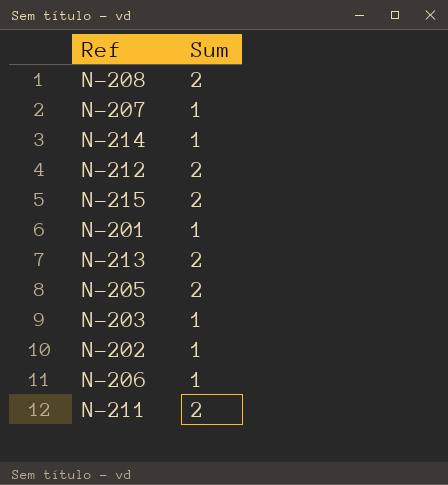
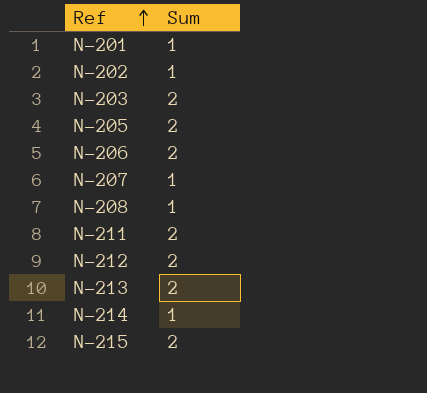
row order: none -> Ref ascending
N-203 | Sum: 1 -> 2
N-206 | Sum: 1 -> 2
N-208 | Sum: 2 -> 1

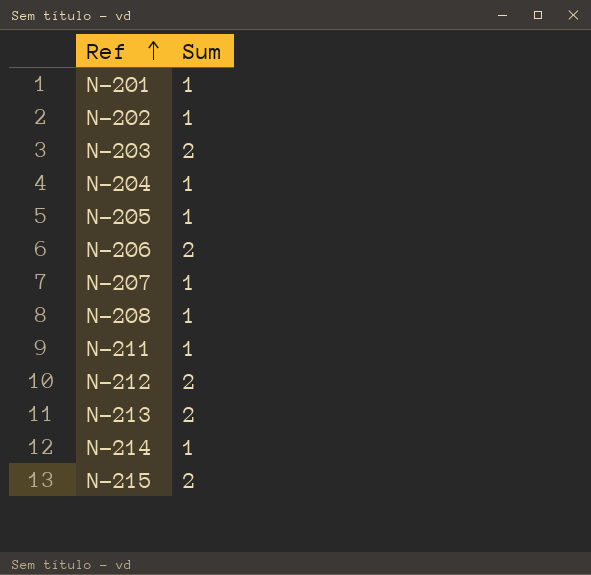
row N-204: none -> 1
N-205 | Sum: 2 -> 1
N-211 | Sum: 2 -> 1

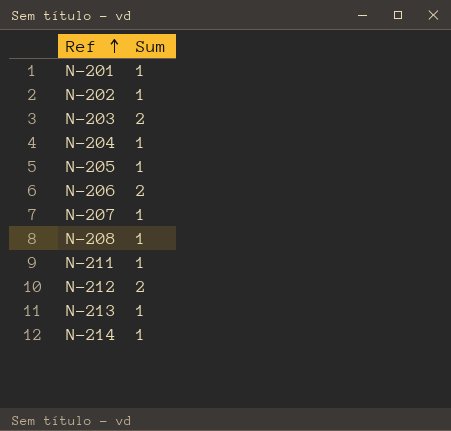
row N-215: 2 -> none
N-213 | Sum: 2 -> 1

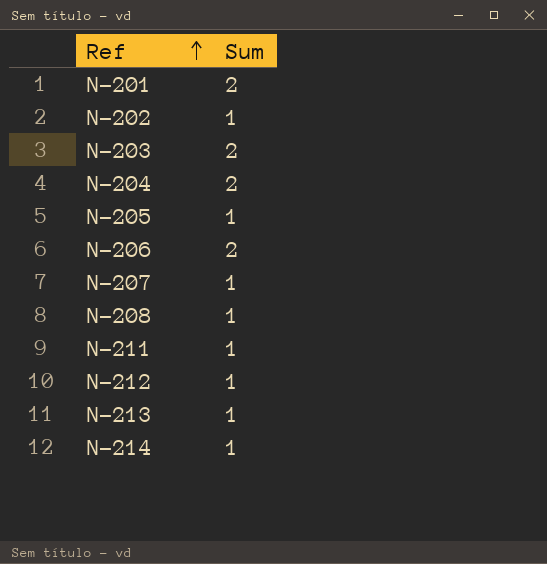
N-201 | Sum: 1 -> 2
N-204 | Sum: 1 -> 2
N-212 | Sum: 2 -> 1

